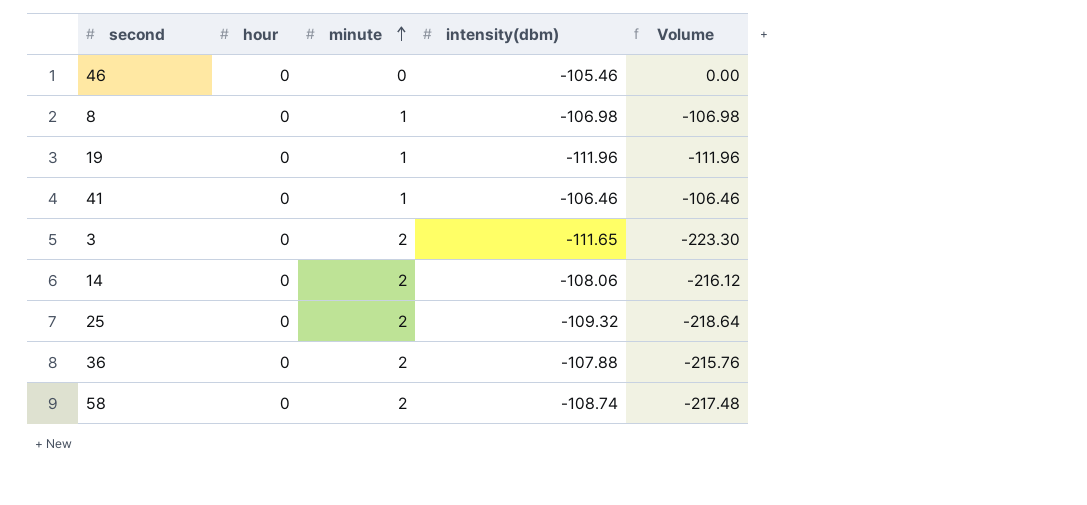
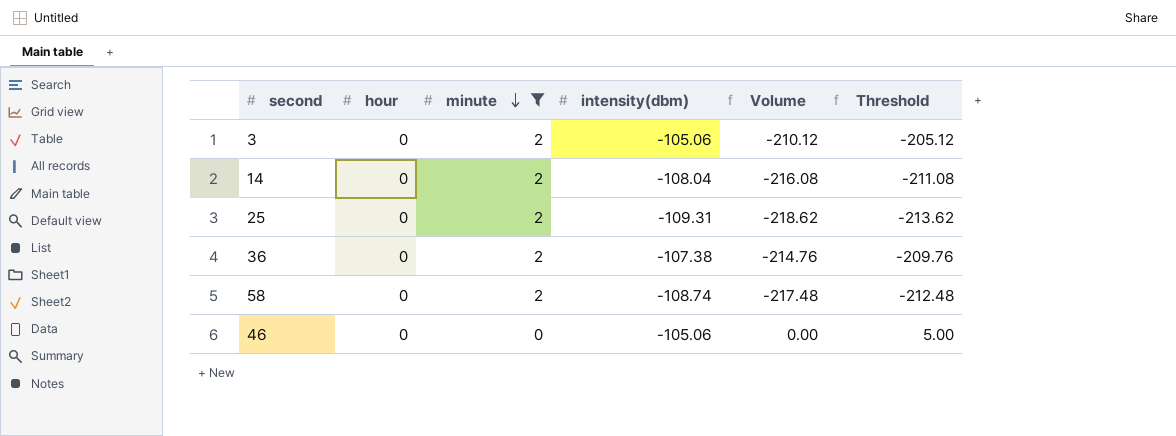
filter: none -> minute != 1
row order: minute ascending -> minute descending
column Threshold | formula: none -> [Volume] + 5
3 | intensity(dbm): -111.65 -> -105.06
3 | Volume: -223.30 -> -210.12
14 | intensity(dbm): -108.06 -> -108.04
14 | Volume: -216.12 -> -216.08
25 | intensity(dbm): -109.32 -> -109.31
25 | Volume: -218.64 -> -218.62
36 | intensity(dbm): -107.88 -> -107.38
36 | Volume: -215.76 -> -214.76
46 | intensity(dbm): -105.46 -> -105.06

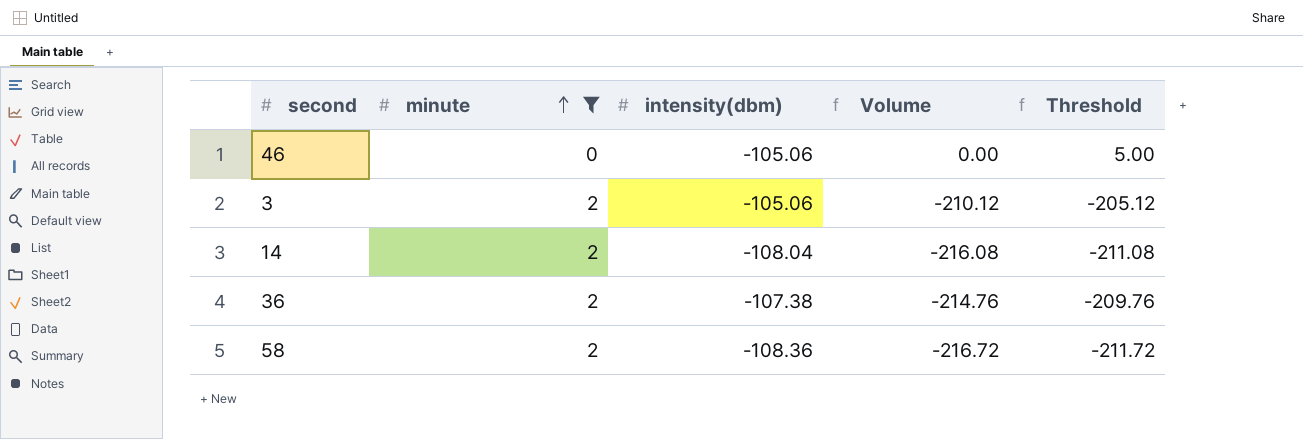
row order: minute descending -> minute ascending
column hour | position: 2 -> none
row 25: 0 | 2 | -109.31 | -218.62 | -213.62 -> none
58 | intensity(dbm): -108.74 -> -108.36
58 | Volume: -217.48 -> -216.72
58 | Threshold: -212.48 -> -211.72

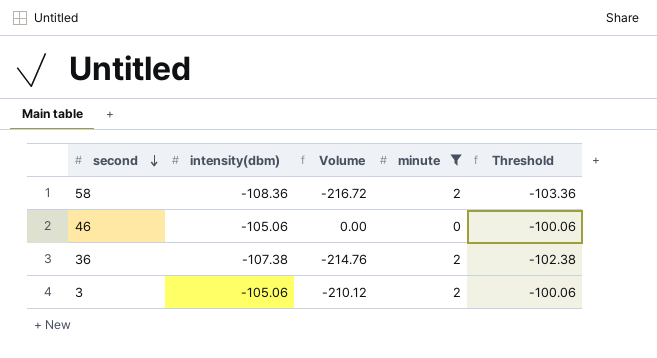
row order: minute ascending -> second descending
column minute | position: 2 -> 4
column Threshold | formula: [Volume] + 5 -> [intensity(dbm)] + 5
row 14: 2 | -108.04 | -216.08 | -211.08 -> none

